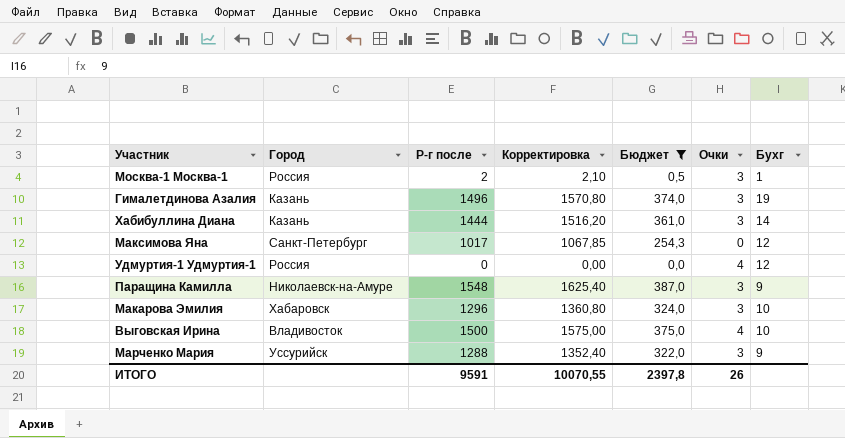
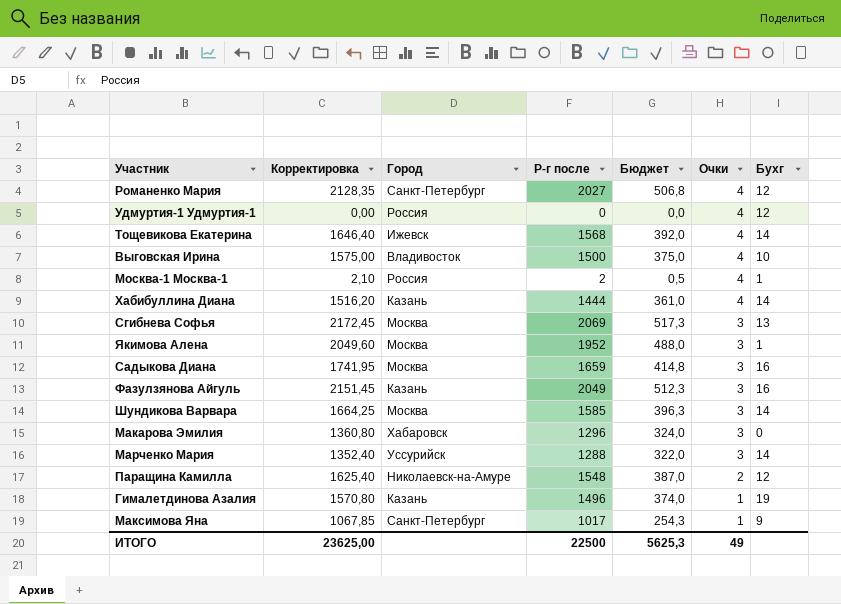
filter: Бюджет <= 387,0 -> none
row order: none -> Очки descending
column Корректировка | position: 4 -> 2
Москва-1 Москва-1 | Очки: 3 -> 4
Хабибуллина Диана | Очки: 3 -> 4
Макарова Эмилия | Бухг: 10 -> 0
Марченко Мария | Бухг: 9 -> 14
Паращина Камилла | Очки: 3 -> 2
Паращина Камилла | Бухг: 9 -> 12
Гималетдинова Азалия | Очки: 3 -> 1
Максимова Яна | Очки: 0 -> 1
Максимова Яна | Бухг: 12 -> 9
ИТОГО | Корректировка: 10070,55 -> 23625,00
ИТОГО | Р-г после: 9591 -> 22500
ИТОГО | Бюджет: 2397,8 -> 5625,3
ИТОГО | Очки: 26 -> 49

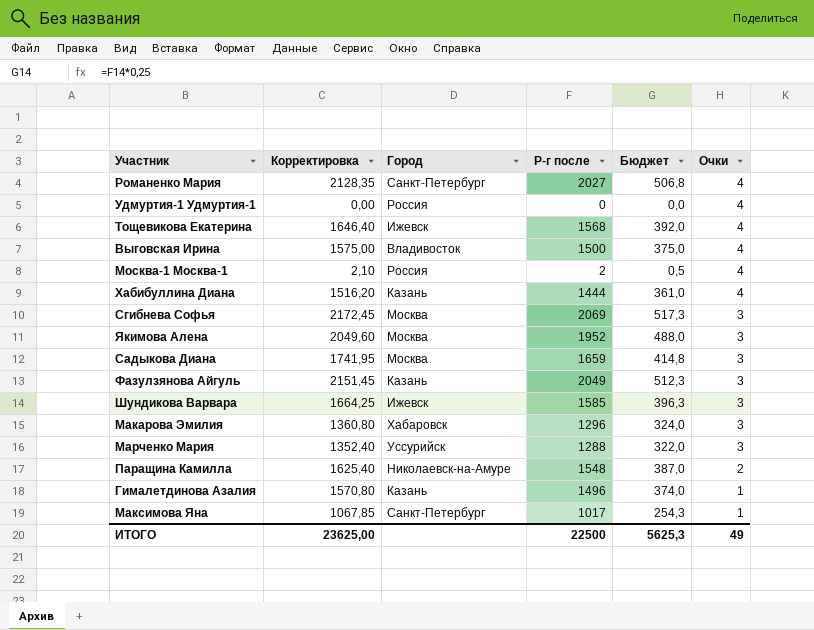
column Бухг | position: 7 -> none
Шундикова Варвара | Город: Москва -> Ижевск

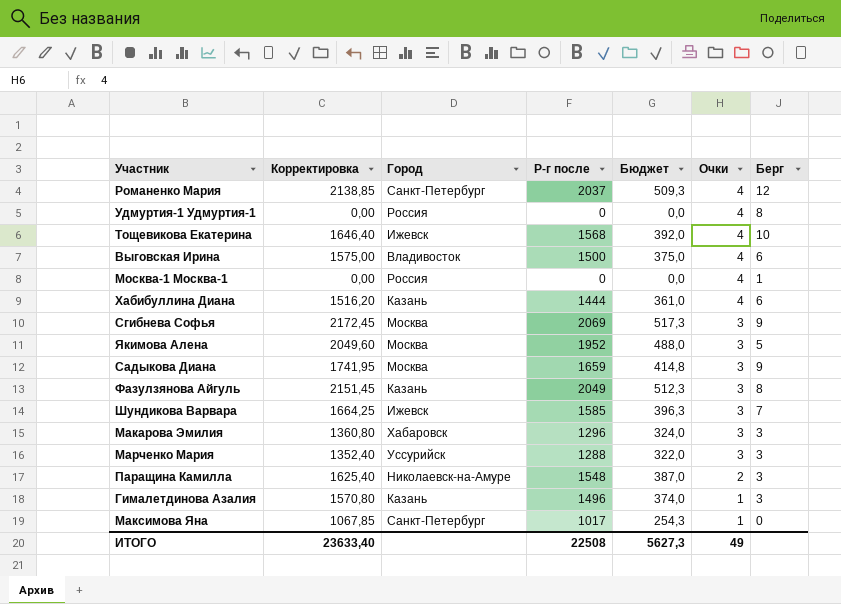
column Берг | position: none -> 7
Романенко Мария | Корректировка: 2128,35 -> 2138,85
Романенко Мария | Р-г после: 2027 -> 2037
Романенко Мария | Бюджет: 506,8 -> 509,3
Москва-1 Москва-1 | Корректировка: 2,10 -> 0,00
Москва-1 Москва-1 | Р-г после: 2 -> 0
Москва-1 Москва-1 | Бюджет: 0,5 -> 0,0
ИТОГО | Корректировка: 23625,00 -> 23633,40
ИТОГО | Р-г после: 22500 -> 22508
ИТОГО | Бюджет: 5625,3 -> 5627,3

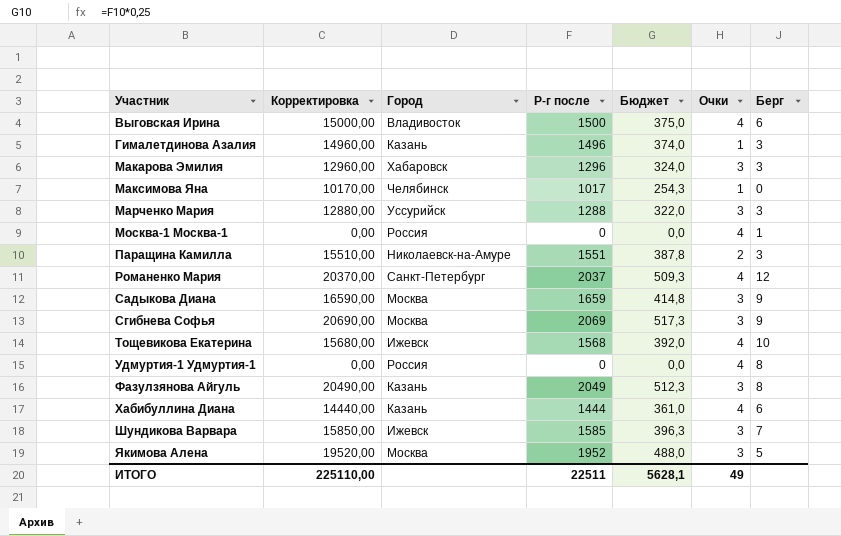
row order: Очки descending -> Участник ascending
column Корректировка | formula: [Р-г после] * 1,05 -> [Р-г после] * 10
Максимова Яна | Город: Санкт-Петербург -> Челябинск
Паращина Камилла | Р-г после: 1548 -> 1551
Паращина Камилла | Бюджет: 387,0 -> 387,8
ИТОГО | Корректировка: 23633,40 -> 225110,00
ИТОГО | Р-г после: 22508 -> 22511
ИТОГО | Бюджет: 5627,3 -> 5628,1

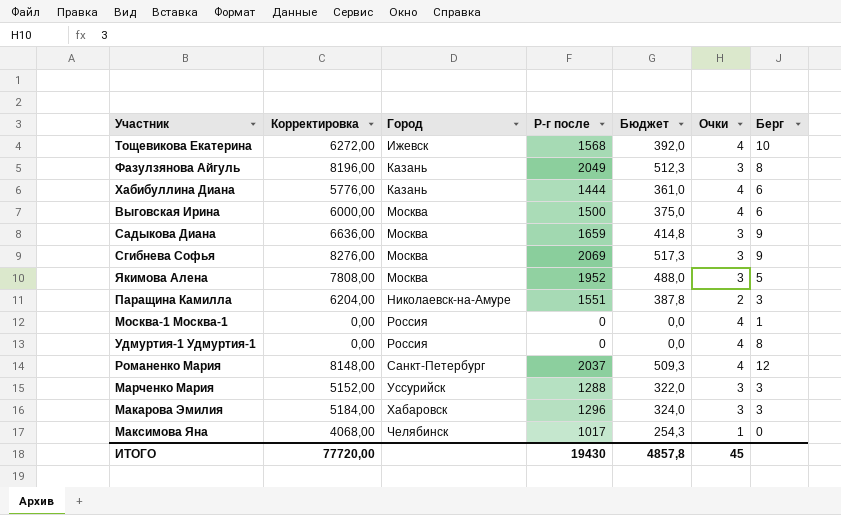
row order: Участник ascending -> Город ascending
column Корректировка | formula: [Р-г после] * 10 -> [Р-г после] * 4
row Гималетдинова Азалия: 14960,00 | Казань | 1496 | 374,0 | 1 | 3 -> none
row Шундикова Варвара: 15850,00 | Ижевск | 1585 | 396,3 | 3 | 7 -> none
Выговская Ирина | Город: Владивосток -> Москва
ИТОГО | Корректировка: 225110,00 -> 77720,00
ИТОГО | Р-г после: 22511 -> 19430
ИТОГО | Бюджет: 5628,1 -> 4857,8
ИТОГО | Очки: 49 -> 45

